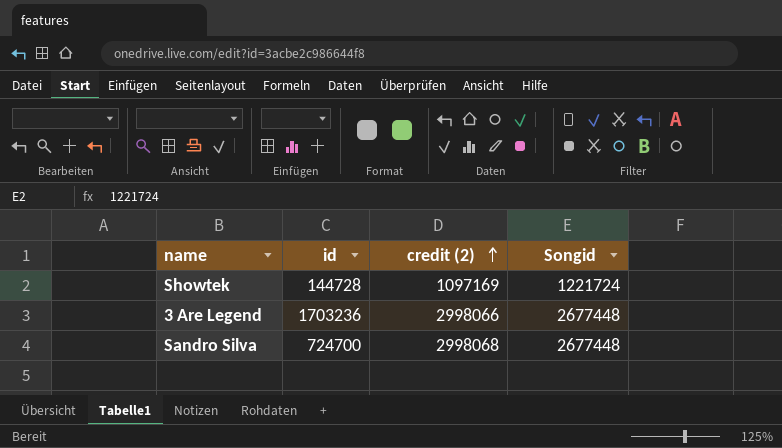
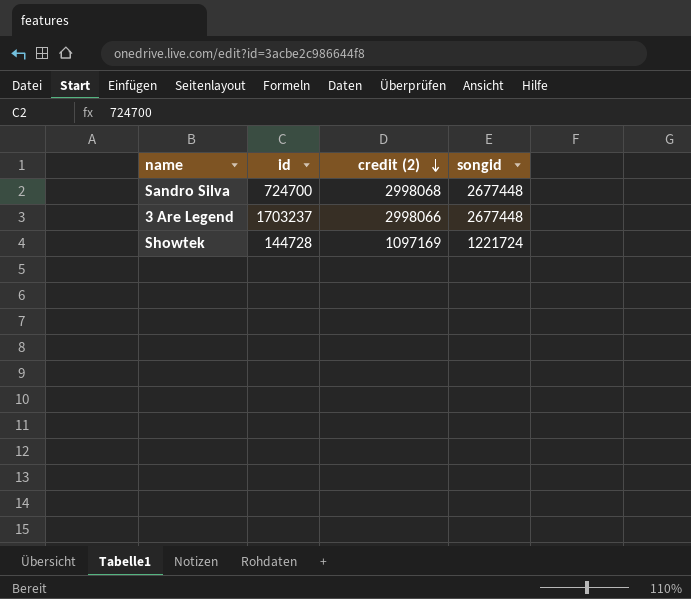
row order: credit (2) ascending -> credit (2) descending
column name: Songid -> songid
3 Are Legend | id: 1703236 -> 1703237

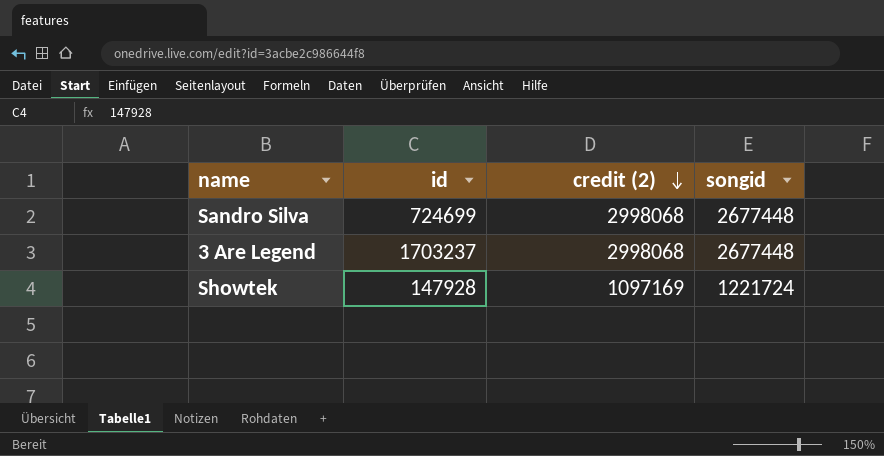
Sandro Silva | id: 724700 -> 724699
3 Are Legend | credit (2): 2998066 -> 2998068
Showtek | id: 144728 -> 147928

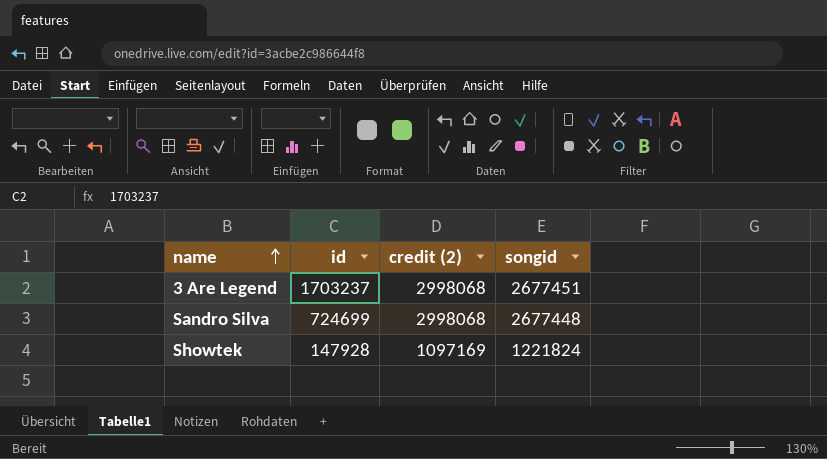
row order: credit (2) descending -> name ascending
3 Are Legend | songid: 2677448 -> 2677451
Showtek | songid: 1221724 -> 1221824

